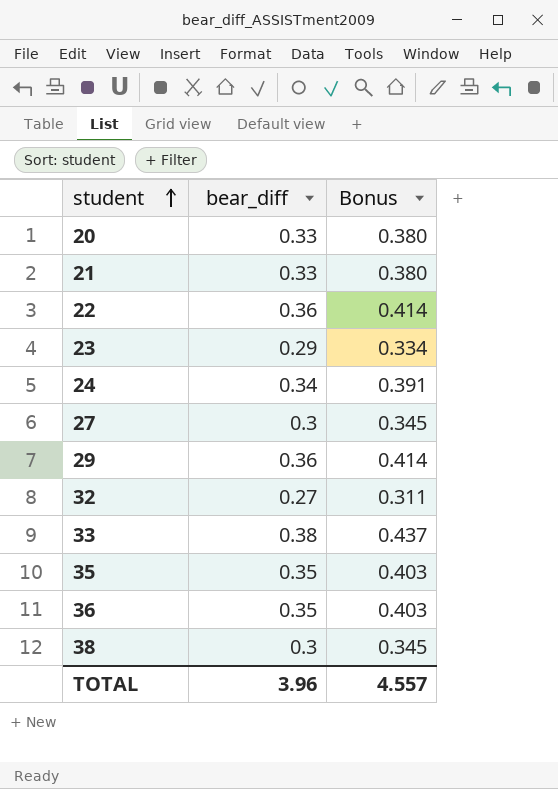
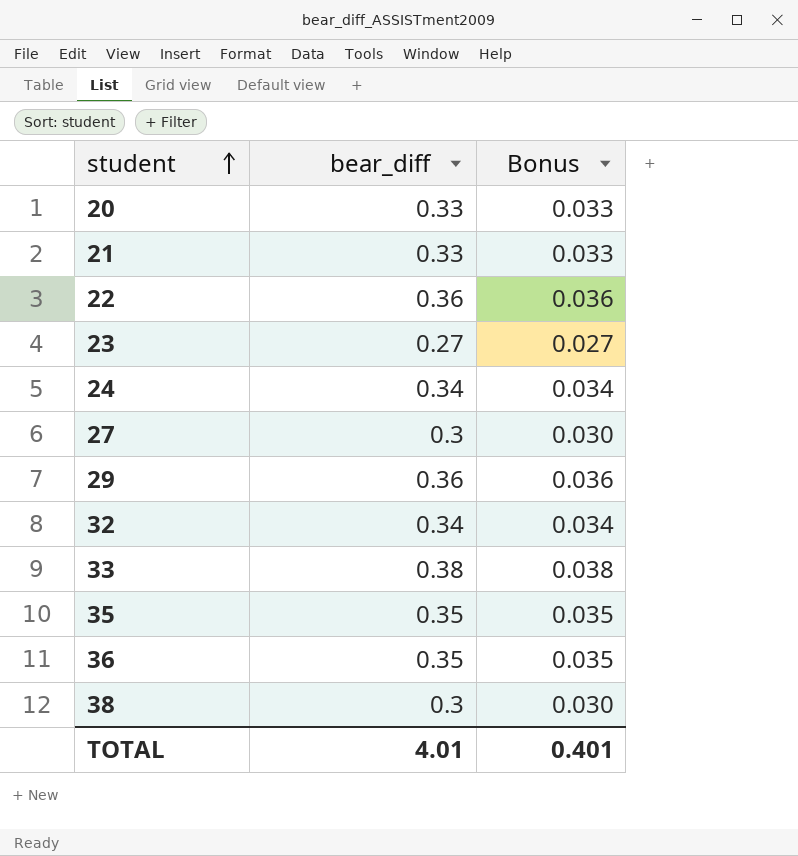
column Bonus | formula: [bear_diff] * 1.15 -> [bear_diff] * 0.1
23 | bear_diff: 0.29 -> 0.27
32 | bear_diff: 0.27 -> 0.34
TOTAL | bear_diff: 3.96 -> 4.01
TOTAL | Bonus: 4.557 -> 0.401

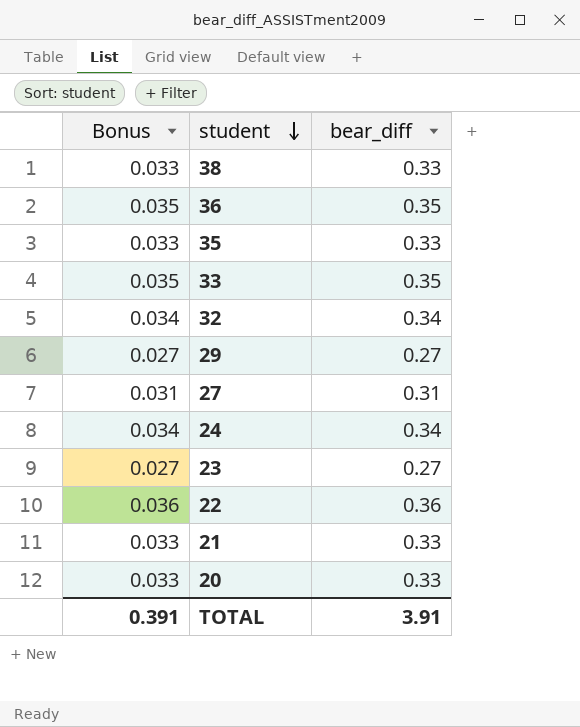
row order: student ascending -> student descending
column Bonus | position: 3 -> 1
38 | Bonus: 0.030 -> 0.033
38 | bear_diff: 0.3 -> 0.33
35 | Bonus: 0.035 -> 0.033
35 | bear_diff: 0.35 -> 0.33
33 | Bonus: 0.038 -> 0.035
33 | bear_diff: 0.38 -> 0.35
29 | Bonus: 0.036 -> 0.027
29 | bear_diff: 0.36 -> 0.27
27 | Bonus: 0.030 -> 0.031
27 | bear_diff: 0.3 -> 0.31
TOTAL | Bonus: 0.401 -> 0.391
TOTAL | bear_diff: 4.01 -> 3.91

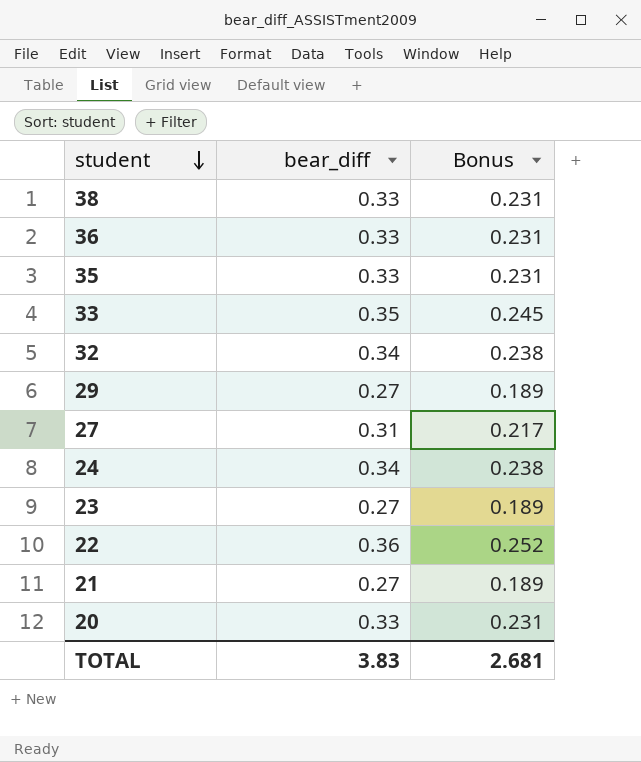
column Bonus | formula: [bear_diff] * 0.1 -> [bear_diff] * 0.7
column Bonus | position: 1 -> 3
36 | bear_diff: 0.35 -> 0.33
21 | bear_diff: 0.33 -> 0.27
TOTAL | bear_diff: 3.91 -> 3.83
TOTAL | Bonus: 0.391 -> 2.681

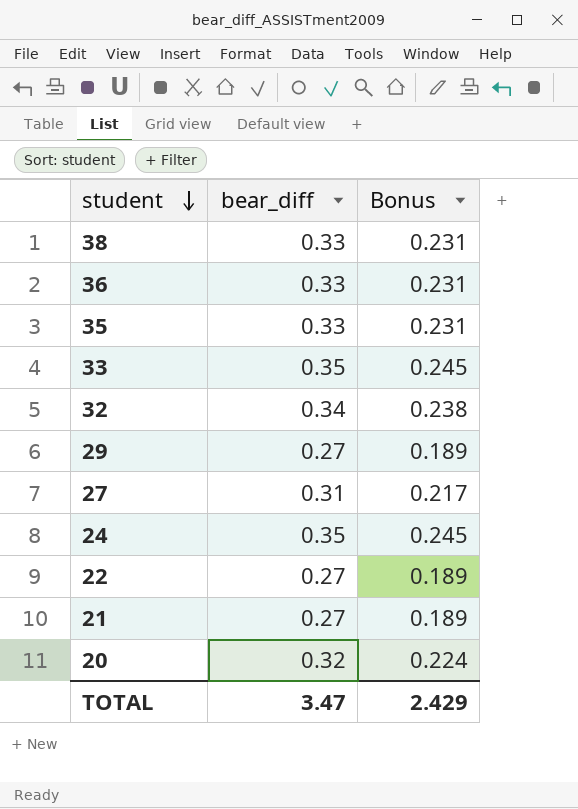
row 23: 0.27 | 0.189 -> none
24 | bear_diff: 0.34 -> 0.35
24 | Bonus: 0.238 -> 0.245
22 | bear_diff: 0.36 -> 0.27
22 | Bonus: 0.252 -> 0.189
20 | bear_diff: 0.33 -> 0.32
20 | Bonus: 0.231 -> 0.224
TOTAL | bear_diff: 3.83 -> 3.47
TOTAL | Bonus: 2.681 -> 2.429

